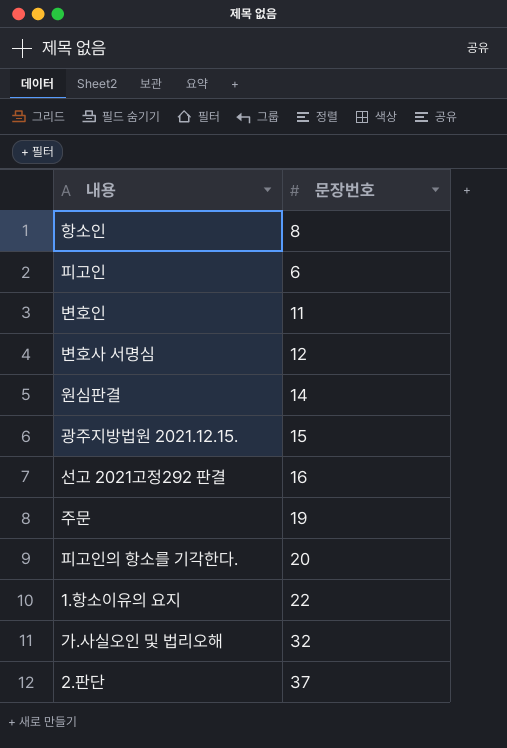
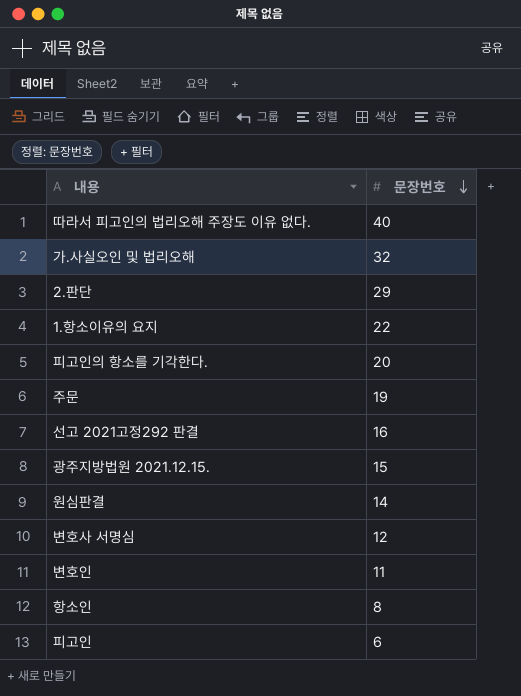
row order: none -> 문장번호 descending
row 따라서 피고인의 법리오해 주장도 이유 없다.: none -> 40
2.판단 | 문장번호: 37 -> 29

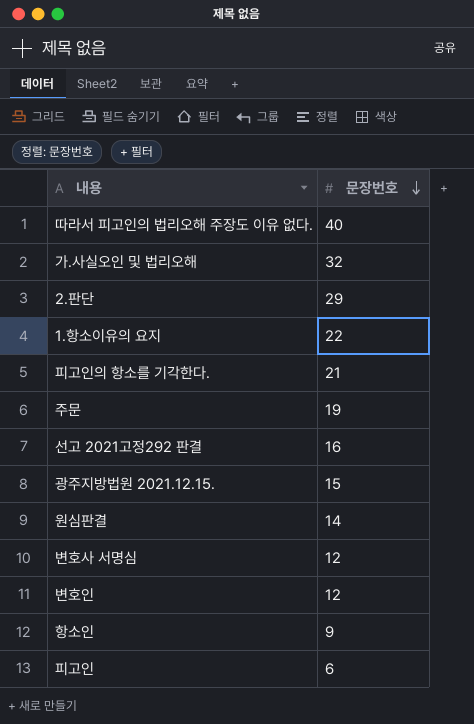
피고인의 항소를 기각한다. | 문장번호: 20 -> 21
변호인 | 문장번호: 11 -> 12
항소인 | 문장번호: 8 -> 9

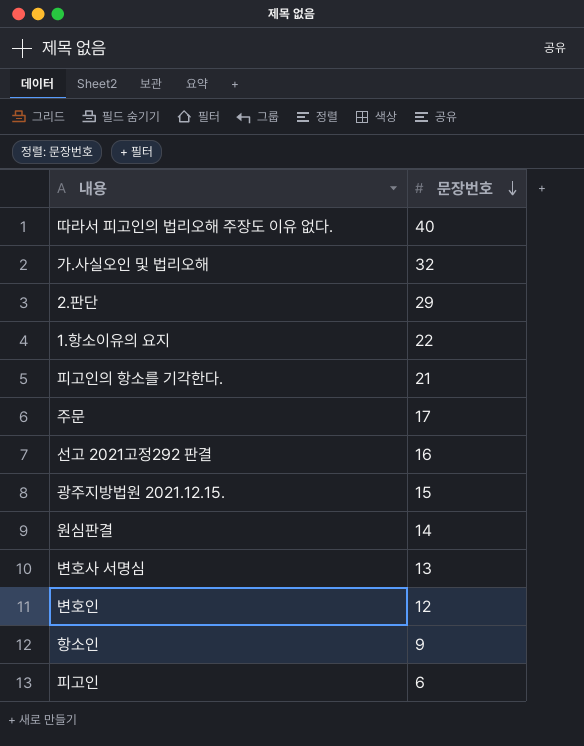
주문 | 문장번호: 19 -> 17
변호사 서명심 | 문장번호: 12 -> 13

